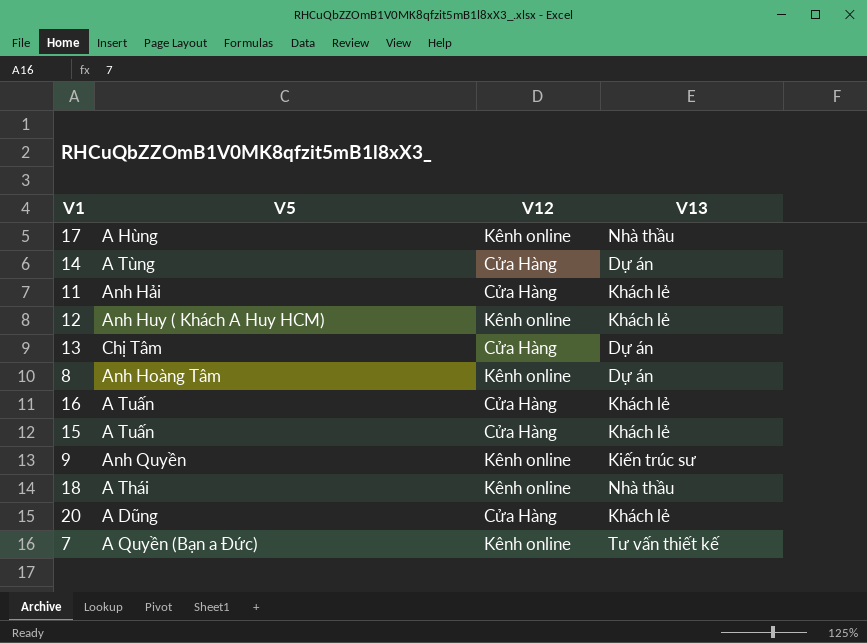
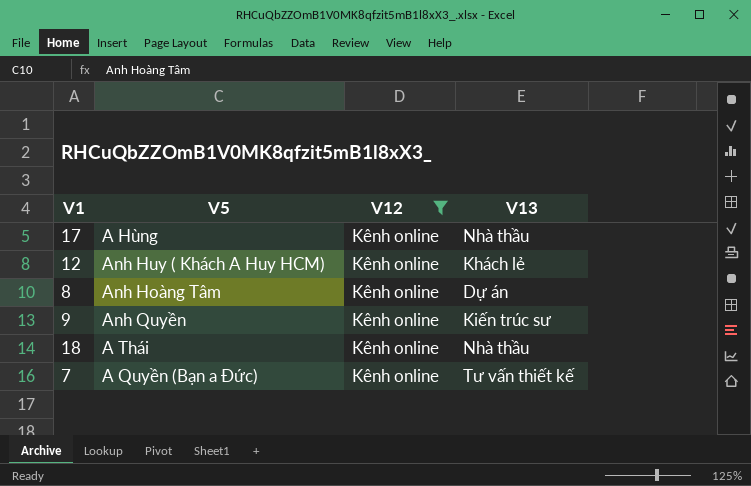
filter: none -> V12 = Kênh online

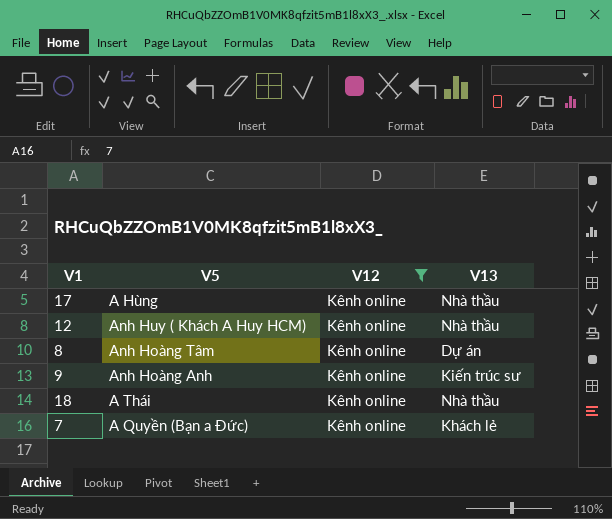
12 | V13: Khách lẻ -> Nhà thầu
9 | V5: Anh Quyền -> Anh Hoàng Anh
7 | V13: Tư vấn thiết kế -> Khách lẻ

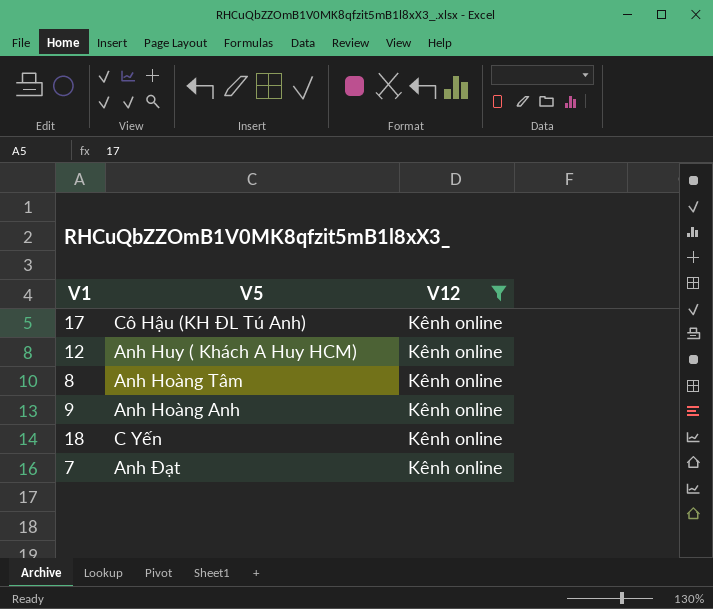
column V13 | position: 4 -> none
17 | V5: A Hùng -> Cô Hậu (KH ĐL Tú Anh)
18 | V5: A Thái -> C Yến
7 | V5: A Quyền (Bạn a Đức) -> Anh Đạt

